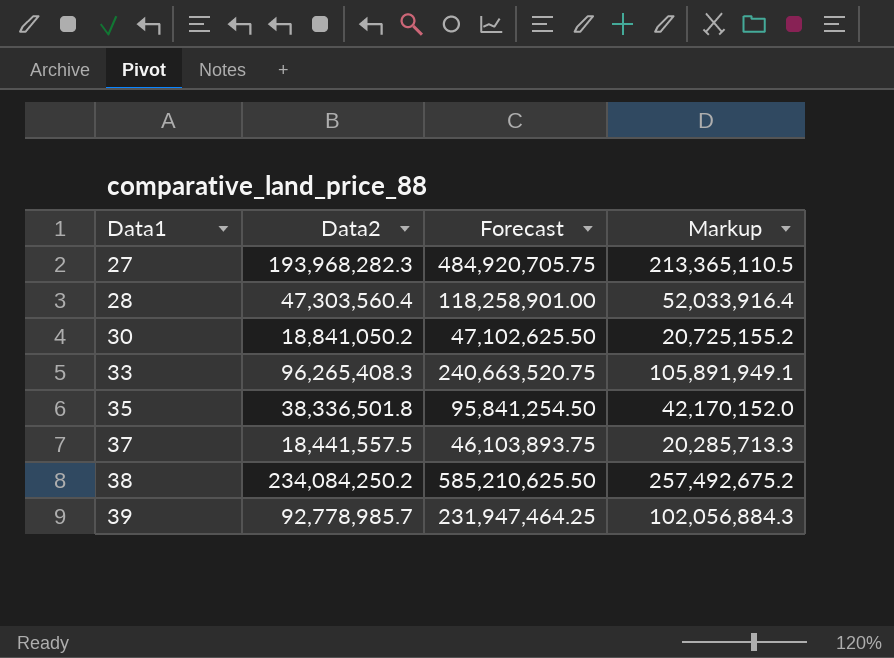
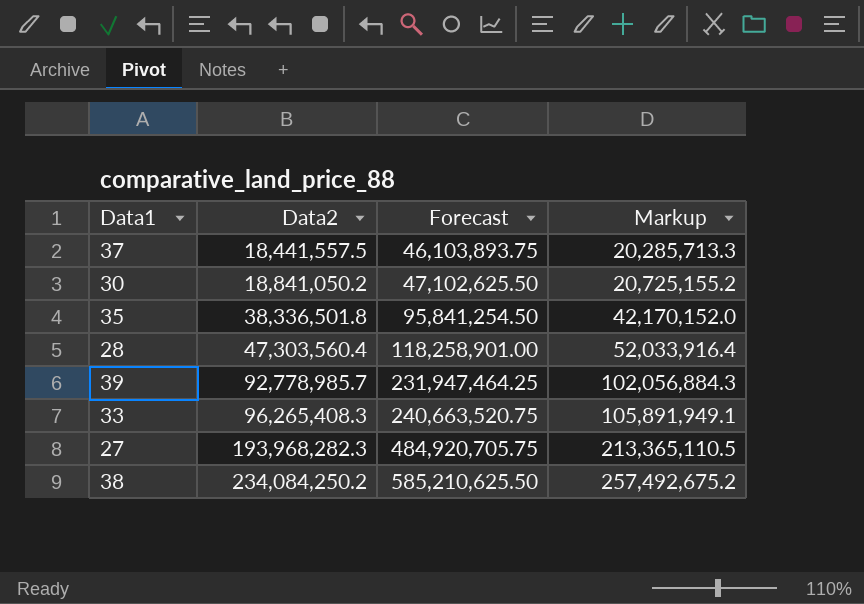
row order: Data1 ascending -> Data2 ascending

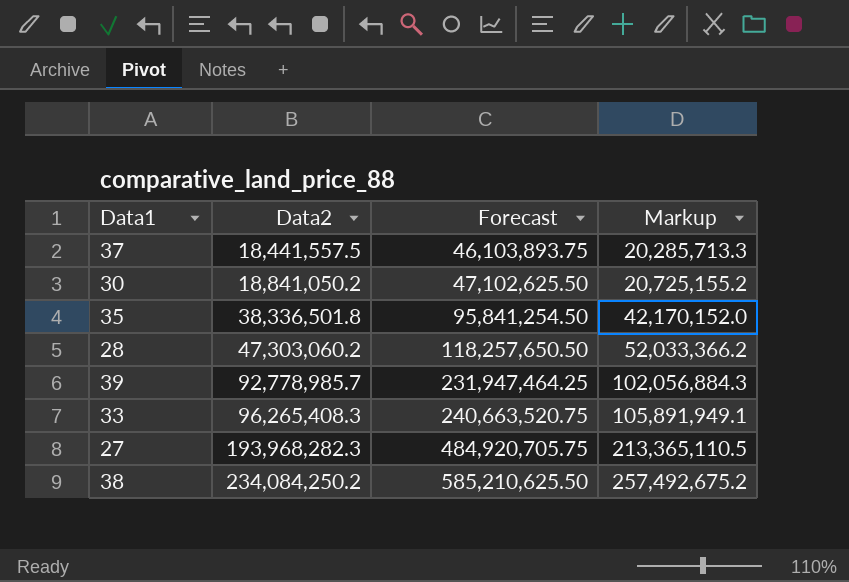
28 | Data2: 47,303,560.4 -> 47,303,060.2
28 | Forecast: 118,258,901.00 -> 118,257,650.50
28 | Markup: 52,033,916.4 -> 52,033,366.2

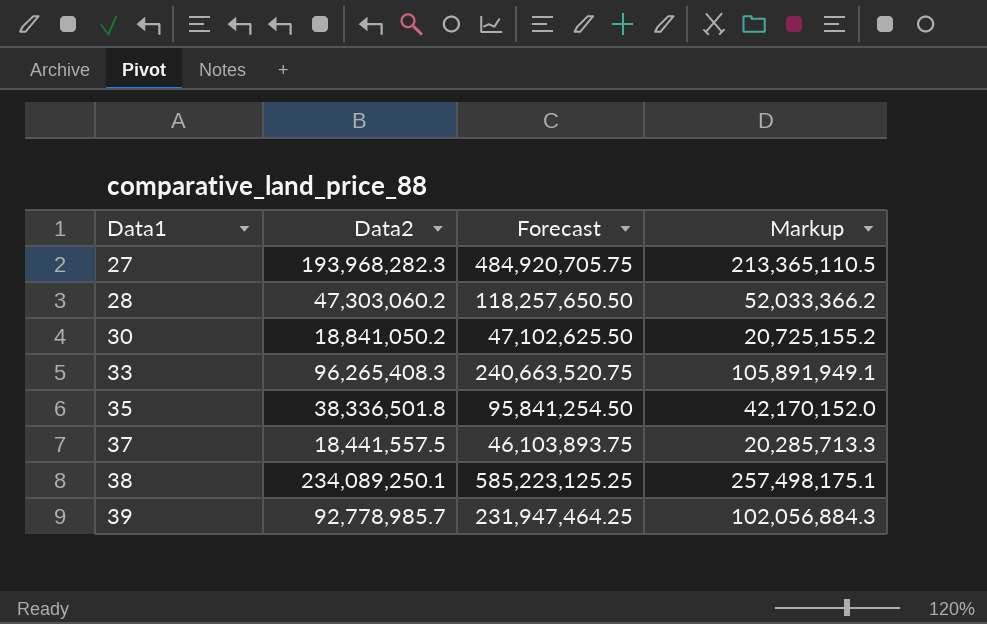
row order: Data2 ascending -> Data1 ascending
38 | Data2: 234,084,250.2 -> 234,089,250.1
38 | Forecast: 585,210,625.50 -> 585,223,125.25
38 | Markup: 257,492,675.2 -> 257,498,175.1

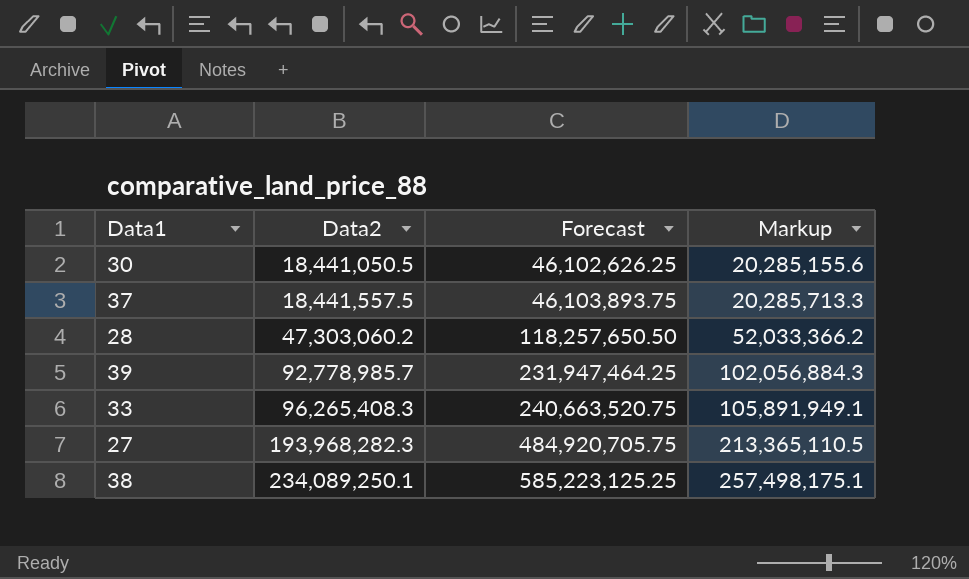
row order: Data1 ascending -> Data2 ascending
row 35: 38,336,501.8 | 95,841,254.50 | 42,170,152.0 -> none
30 | Data2: 18,841,050.2 -> 18,441,050.5
30 | Forecast: 47,102,625.50 -> 46,102,626.25
30 | Markup: 20,725,155.2 -> 20,285,155.6

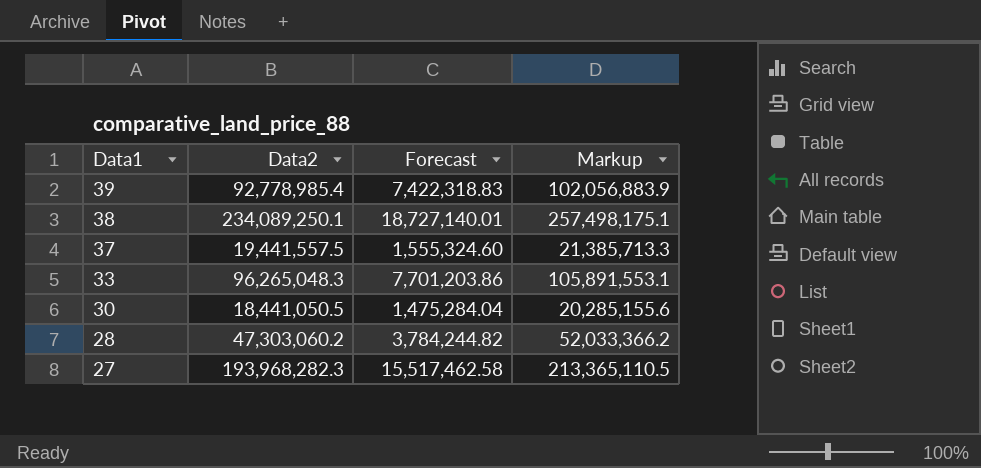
row order: Data2 ascending -> Data1 descending
column Forecast | formula: [Data2] * 2.5 -> [Data2] * 0.08
39 | Data2: 92,778,985.7 -> 92,778,985.4
39 | Markup: 102,056,884.3 -> 102,056,883.9
37 | Data2: 18,441,557.5 -> 19,441,557.5
37 | Markup: 20,285,713.3 -> 21,385,713.3
33 | Data2: 96,265,408.3 -> 96,265,048.3
33 | Markup: 105,891,949.1 -> 105,891,553.1

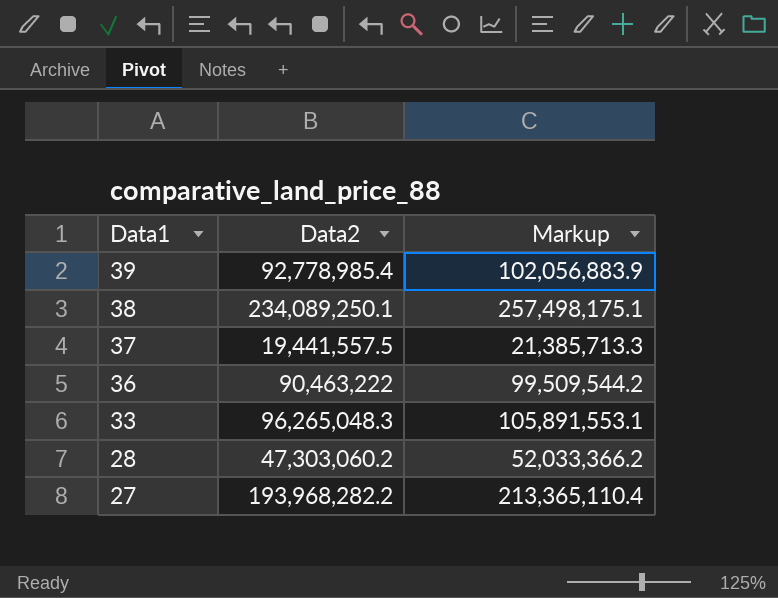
column Forecast | formula: [Data2] * 0.08 -> none
row 30: 18,441,050.5 | 1,475,284.04 | 20,285,155.6 -> none
row 36: none -> 90,463,222 | 99,509,544.2
27 | Data2: 193,968,282.3 -> 193,968,282.2
27 | Markup: 213,365,110.5 -> 213,365,110.4

